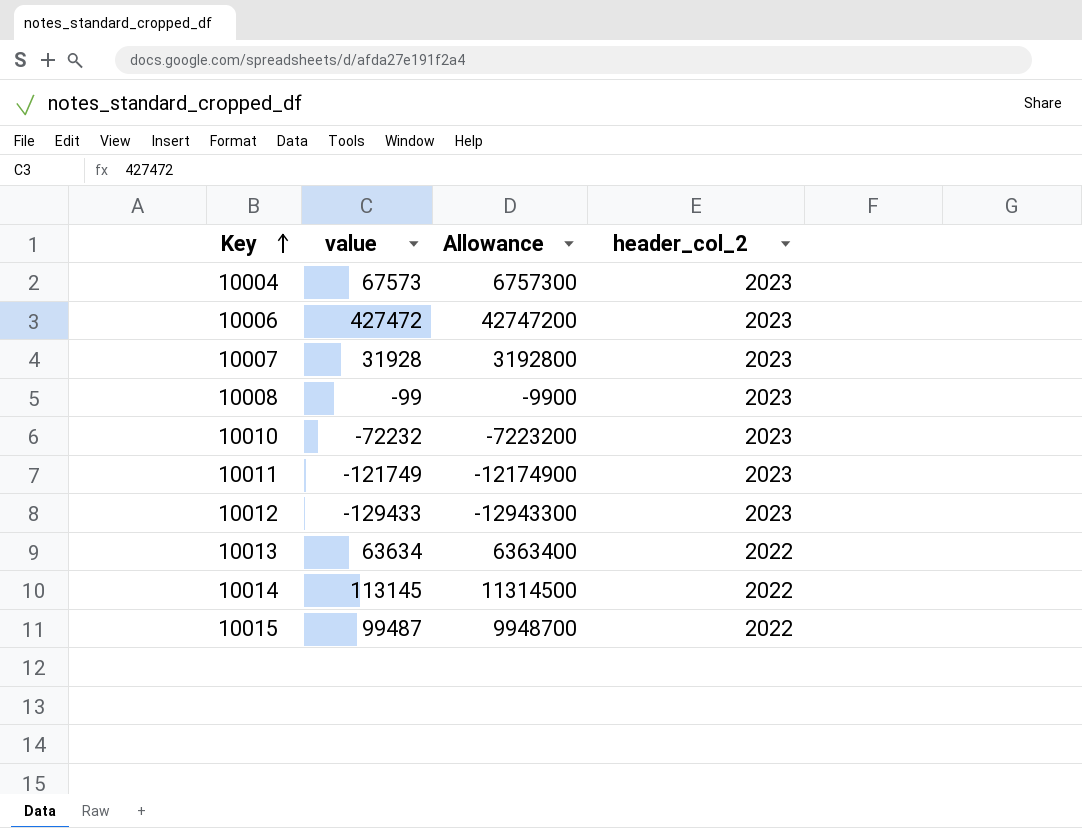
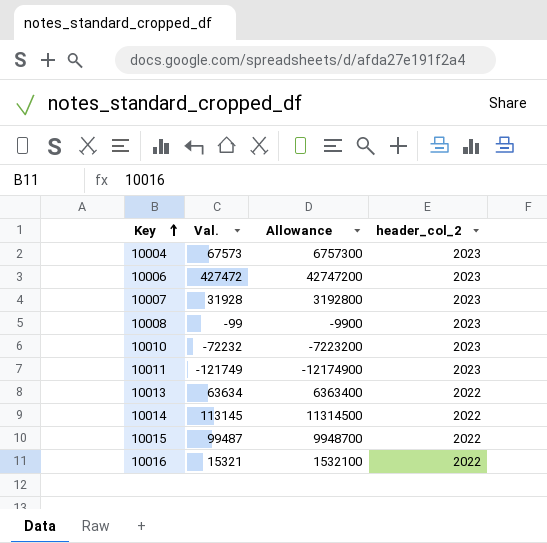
column name: value -> Val.
row 10012: -129433 | -12943300 | 2023 -> none
row 10016: none -> 15321 | 1532100 | 2022

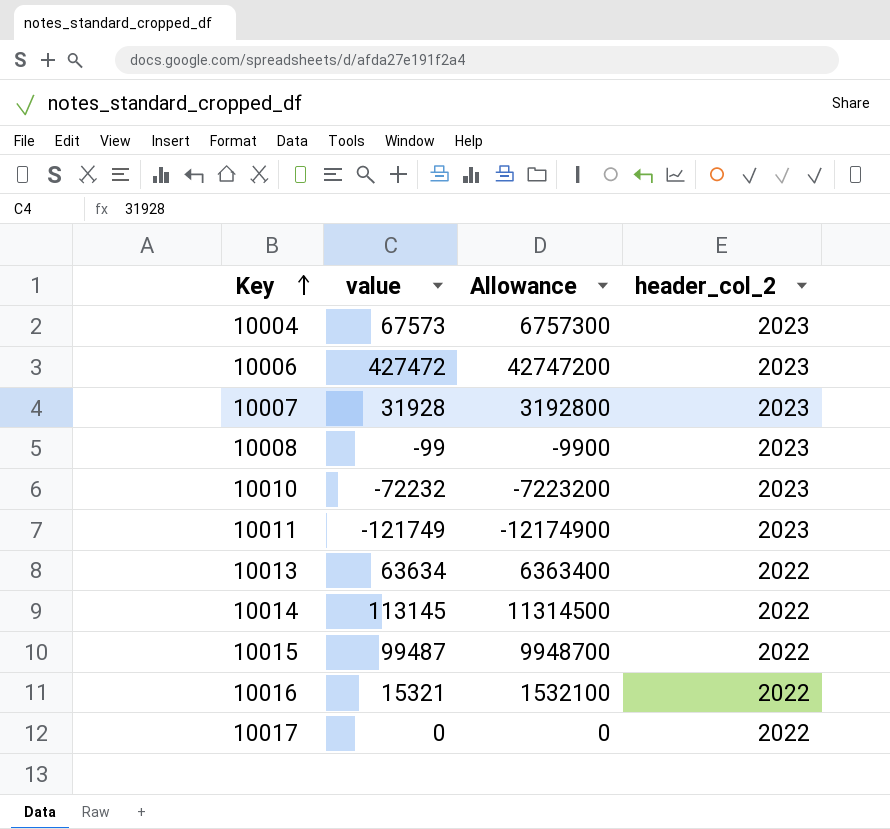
column name: Val. -> value
row 10017: none -> 0 | 0 | 2022

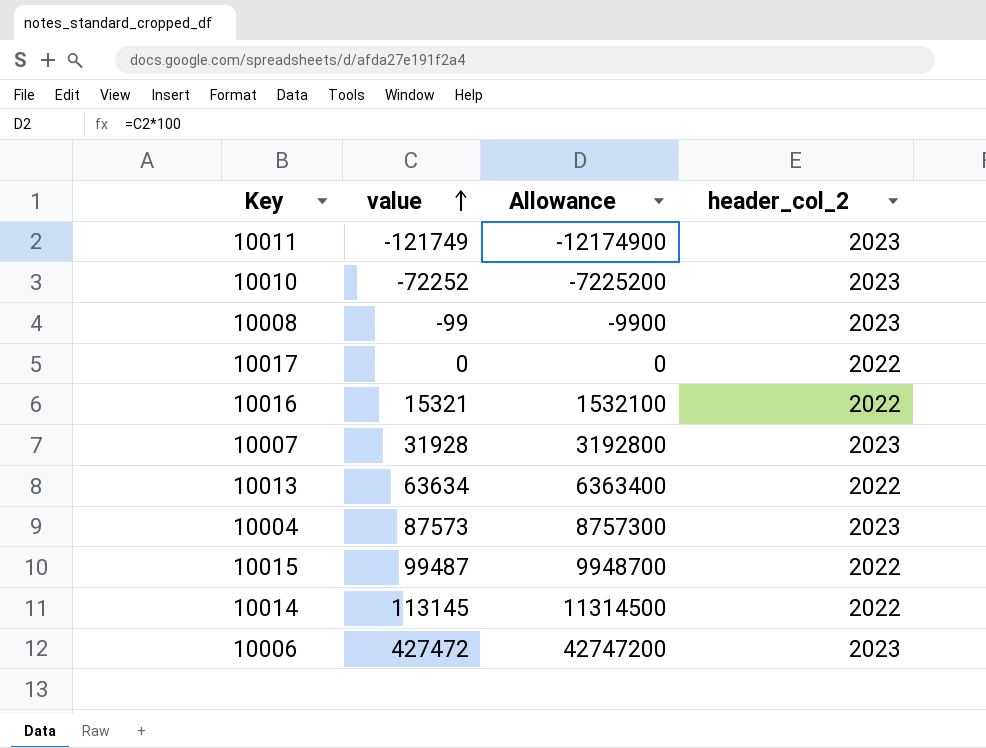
row order: Key ascending -> value ascending
10010 | value: -72232 -> -72252
10010 | Allowance: -7223200 -> -7225200
10004 | value: 67573 -> 87573
10004 | Allowance: 6757300 -> 8757300

